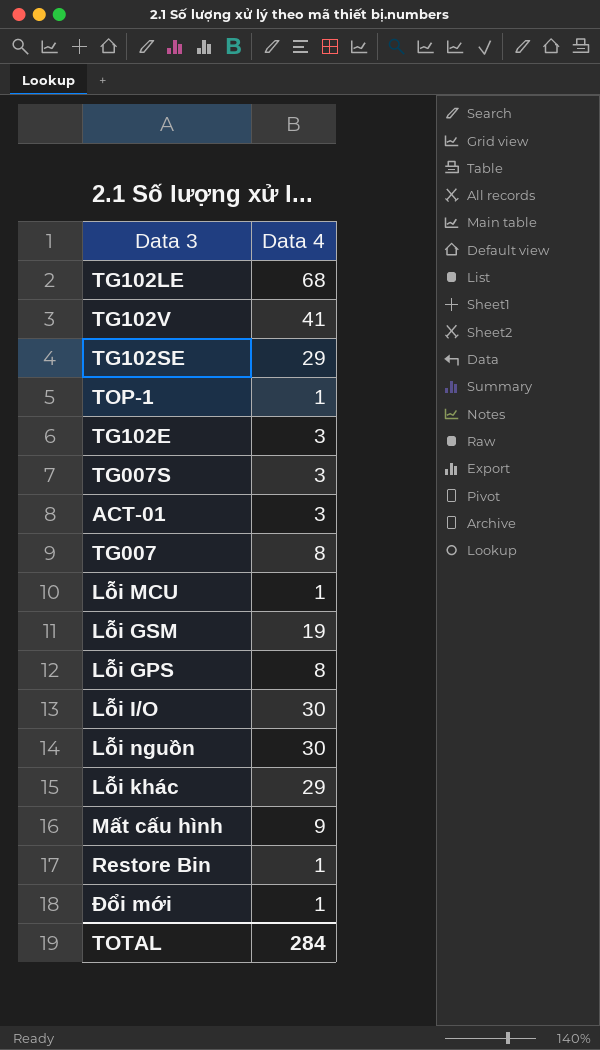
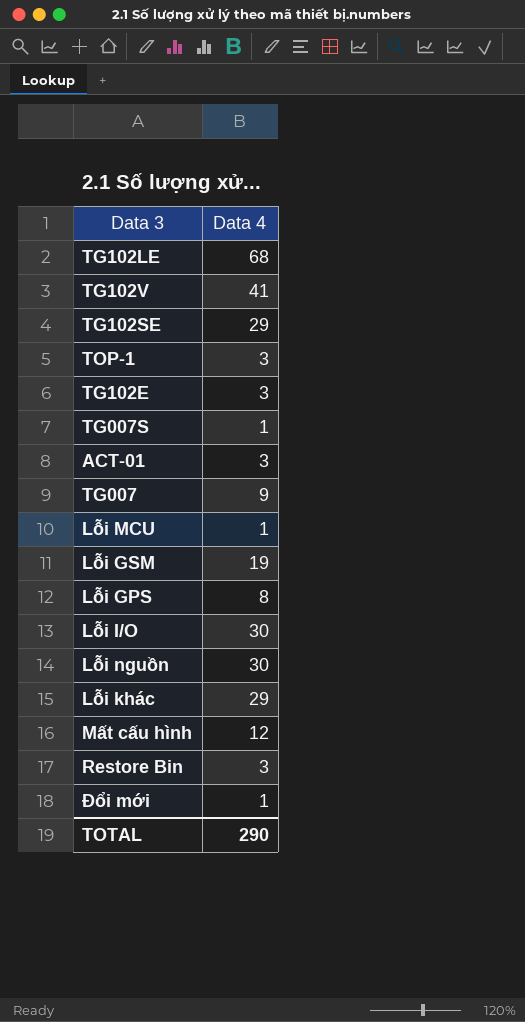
TOP-1 | Data 4: 1 -> 3
TG007S | Data 4: 3 -> 1
TG007 | Data 4: 8 -> 9
Mất cấu hình | Data 4: 9 -> 12
Restore Bin | Data 4: 1 -> 3
TOTAL | Data 4: 284 -> 290

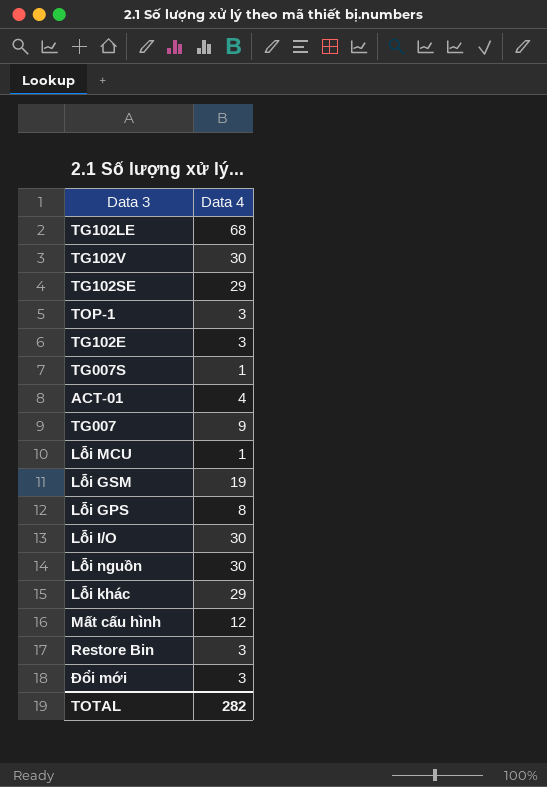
TG102V | Data 4: 41 -> 30
ACT-01 | Data 4: 3 -> 4
Đổi mới | Data 4: 1 -> 3
TOTAL | Data 4: 290 -> 282

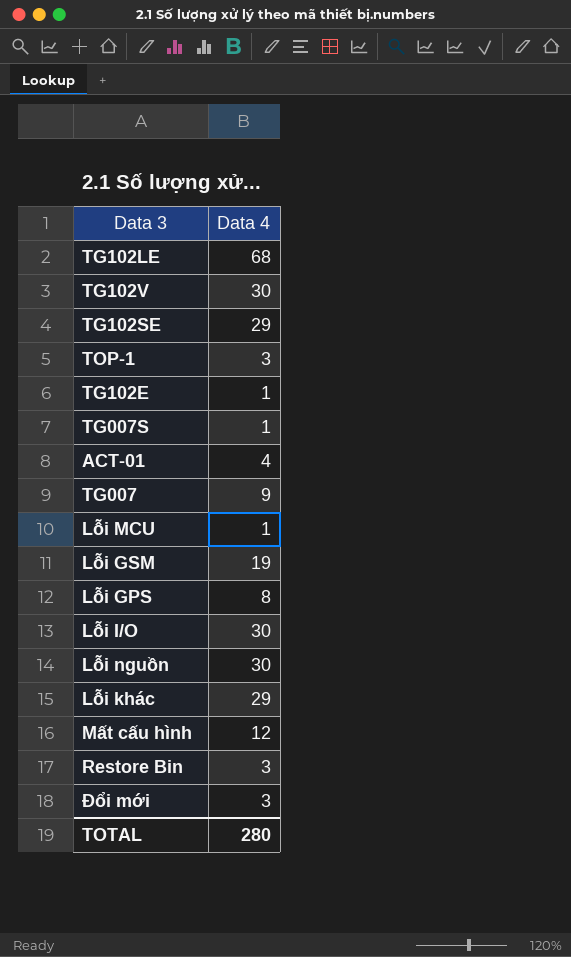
TG102E | Data 4: 3 -> 1
TOTAL | Data 4: 282 -> 280

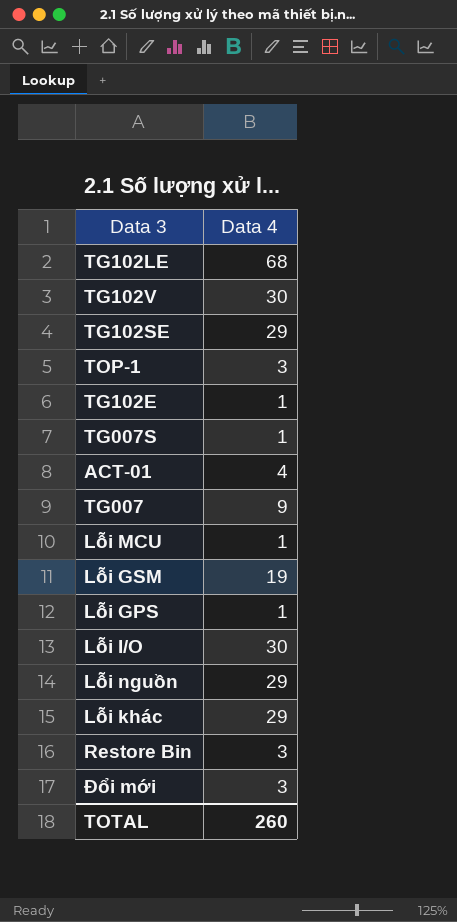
row Mất cấu hình: 12 -> none
Lỗi GPS | Data 4: 8 -> 1
Lỗi nguồn | Data 4: 30 -> 29
TOTAL | Data 4: 280 -> 260

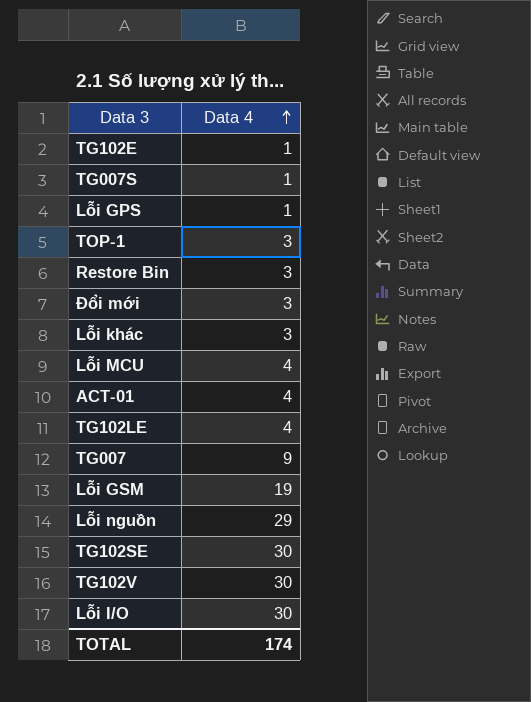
row order: none -> Data 4 ascending
Lỗi khác | Data 4: 29 -> 3
Lỗi MCU | Data 4: 1 -> 4
TG102LE | Data 4: 68 -> 4
TG102SE | Data 4: 29 -> 30
TOTAL | Data 4: 260 -> 174

